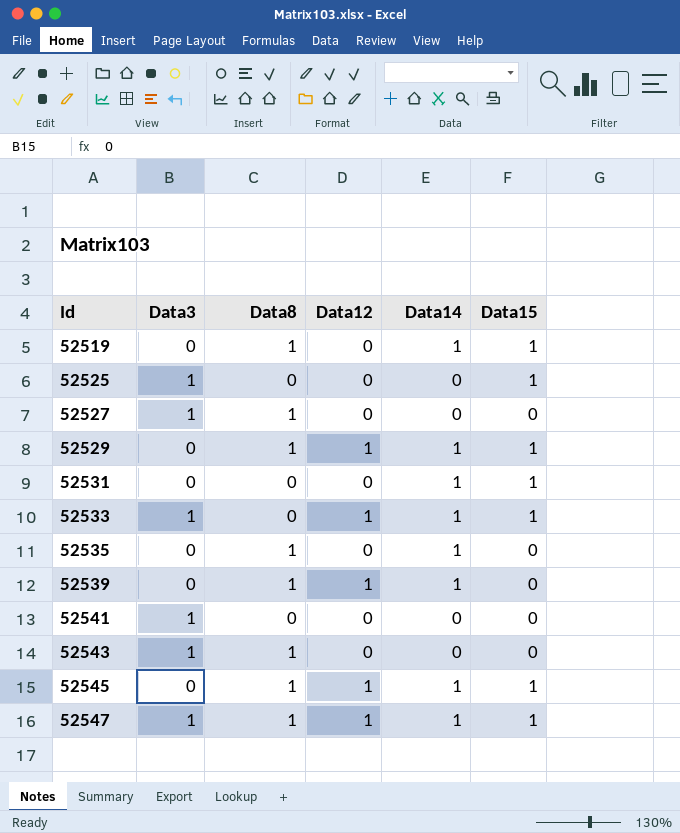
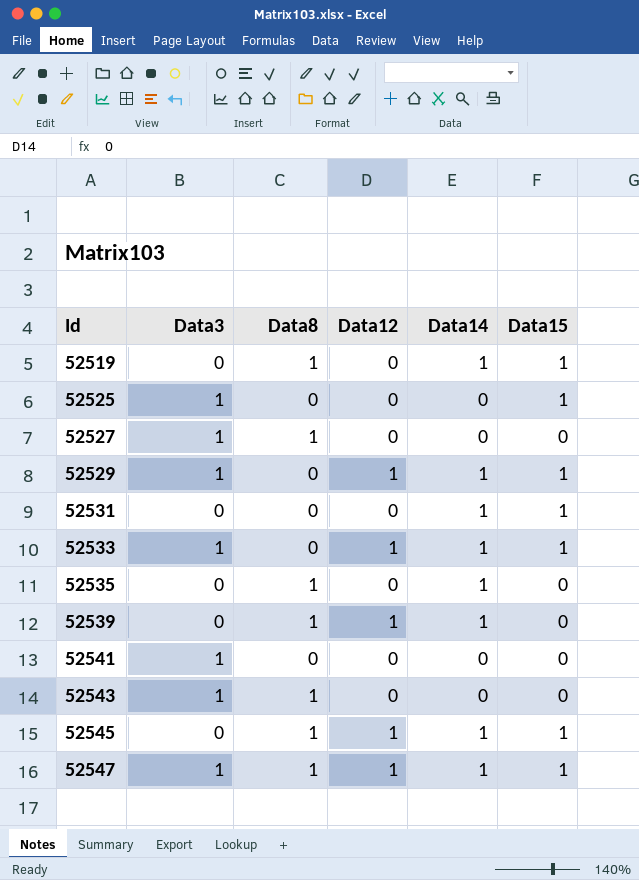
52529 | Data3: 0 -> 1
52529 | Data8: 1 -> 0

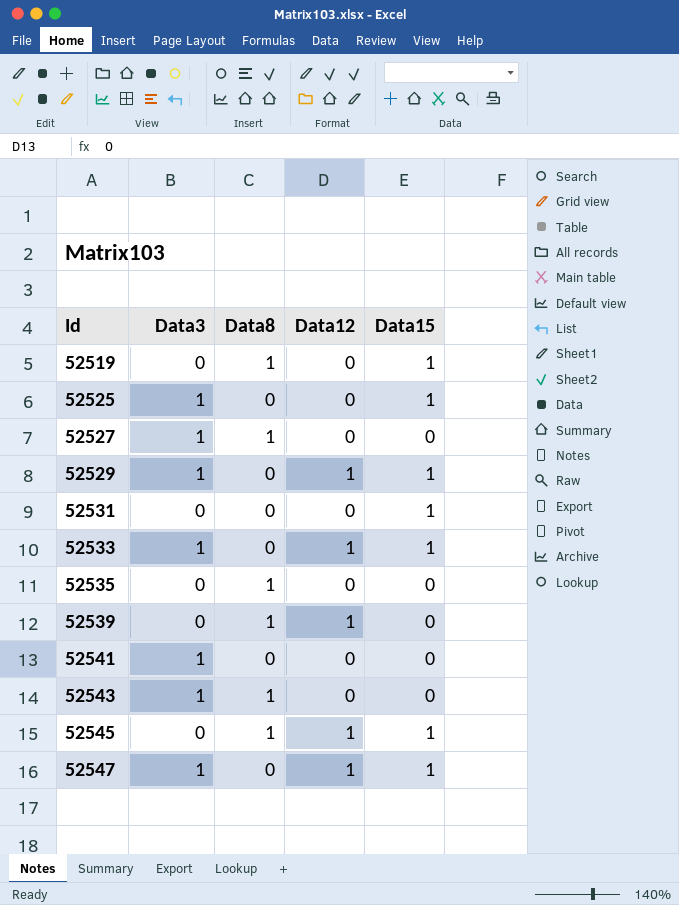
column Data14 | position: 5 -> none
52547 | Data8: 1 -> 0

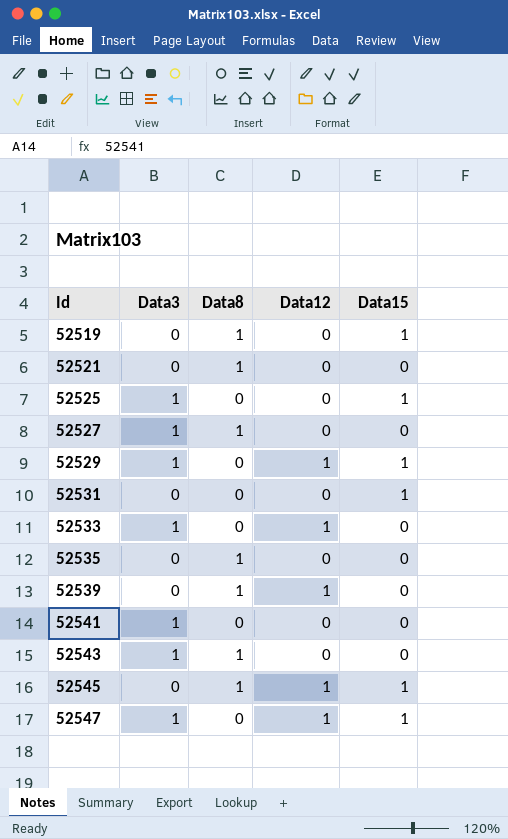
row 52521: none -> 0 | 1 | 0 | 0
52533 | Data15: 1 -> 0

